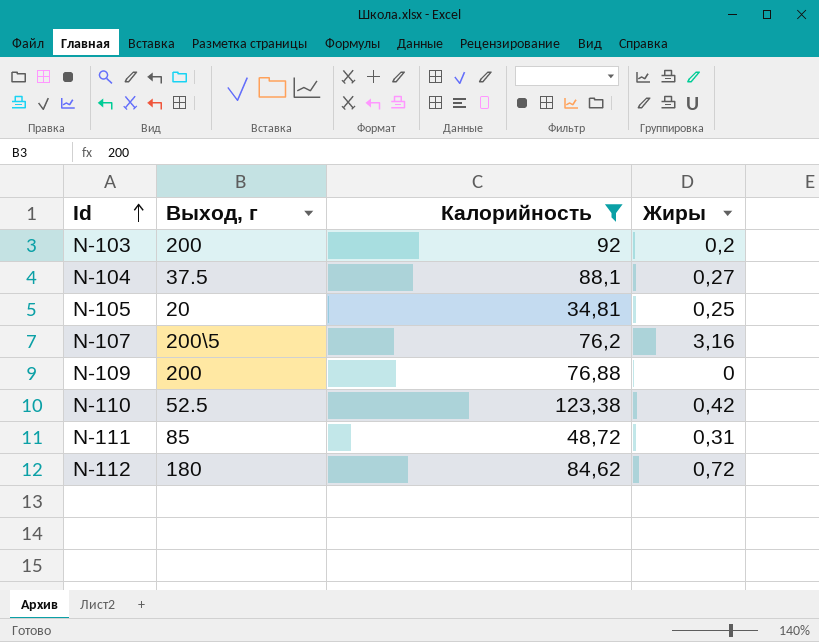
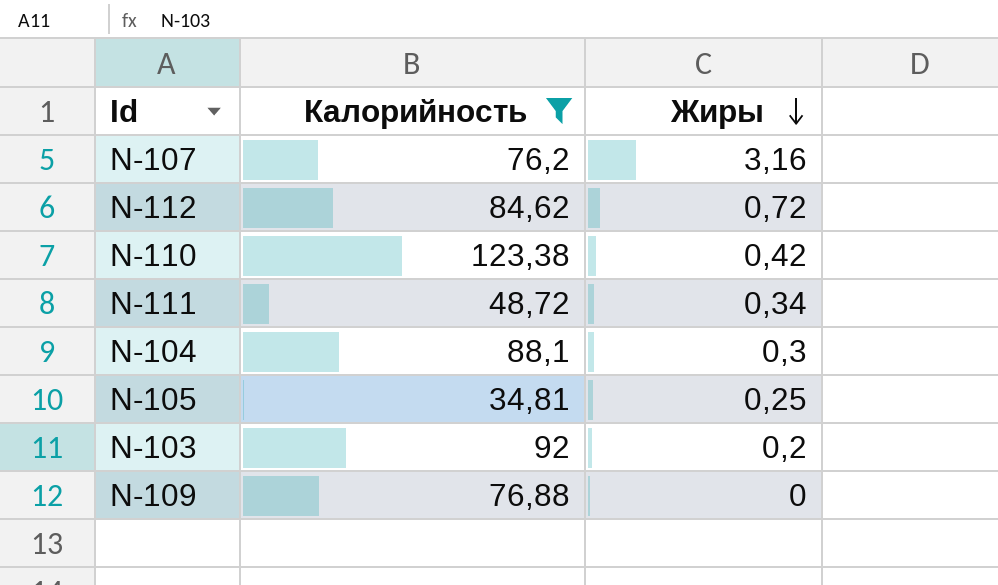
row order: Id ascending -> Жиры descending
column Выход, г | position: 2 -> none
N-111 | Жиры: 0,31 -> 0,34
N-104 | Жиры: 0,27 -> 0,3

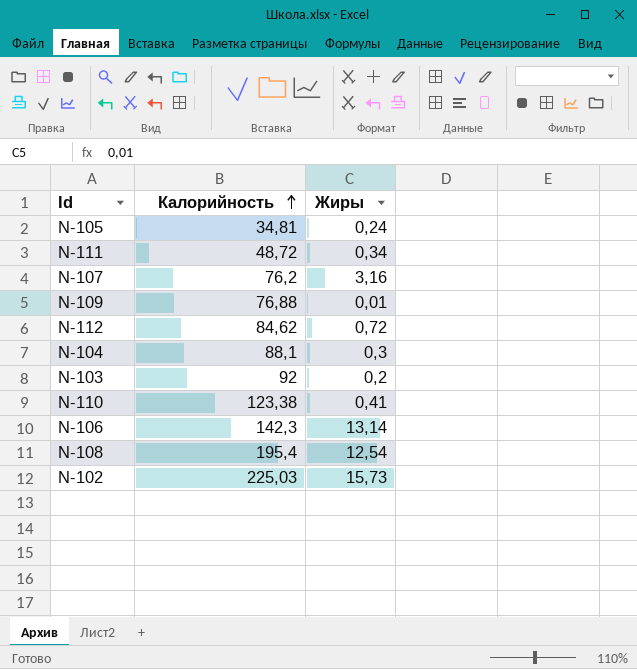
filter: Калорийность <= 123,38 -> none
row order: Жиры descending -> Калорийность ascending
N-105 | Жиры: 0,25 -> 0,24
N-109 | Жиры: 0 -> 0,01
N-110 | Жиры: 0,42 -> 0,41

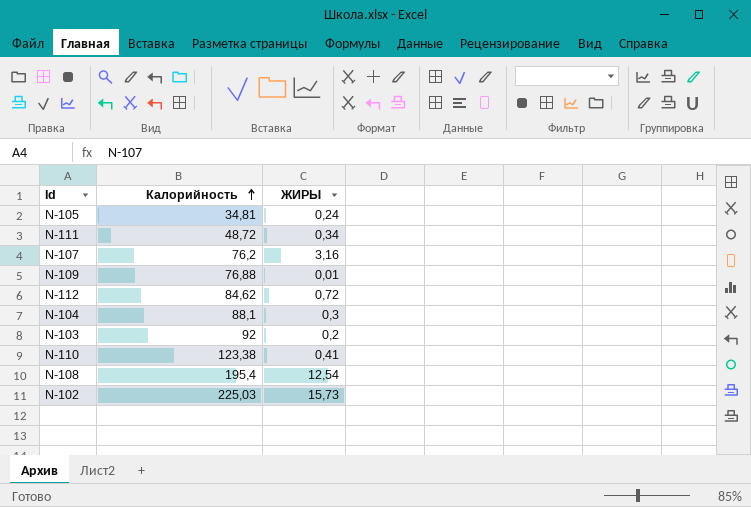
column name: Жиры -> ЖИРЫ
row N-106: 142,3 | 13,14 -> none

